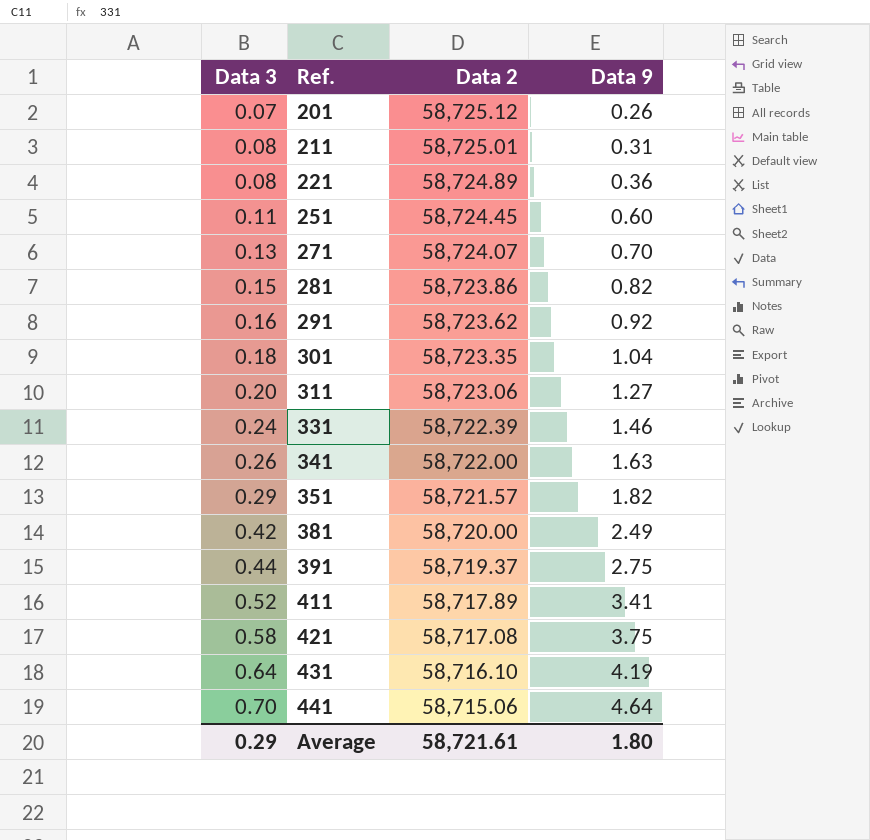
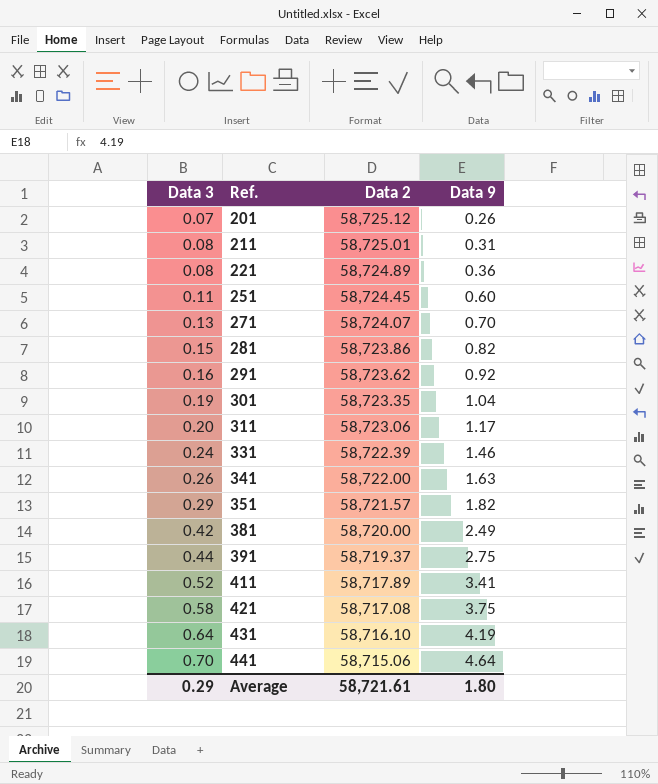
301 | Data 3: 0.18 -> 0.19
311 | Data 9: 1.27 -> 1.17

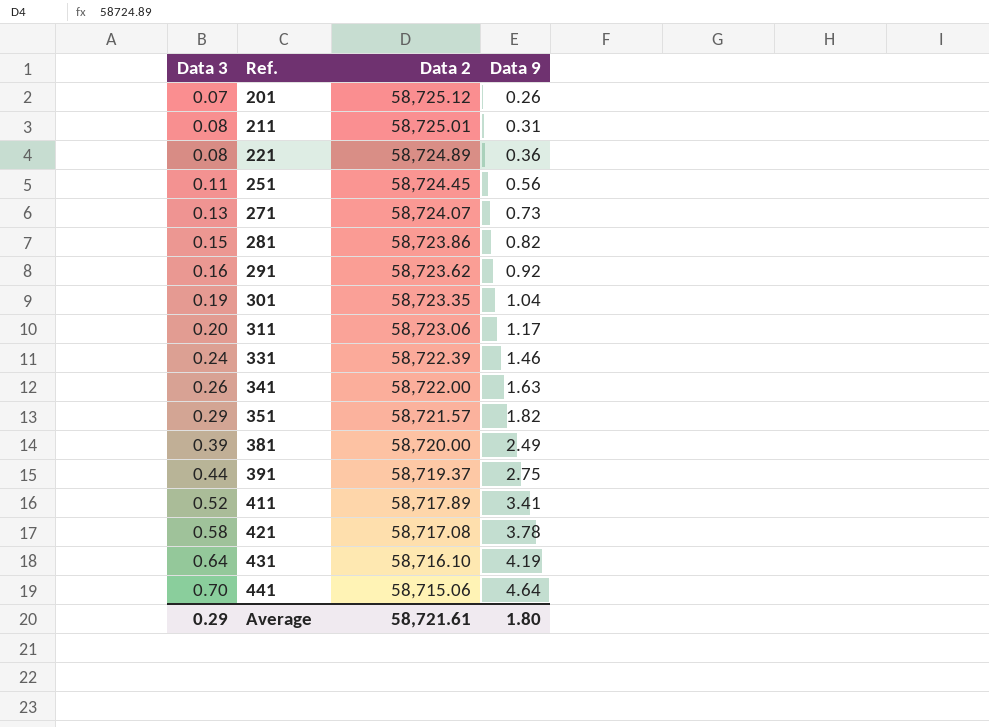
251 | Data 9: 0.60 -> 0.56
271 | Data 9: 0.70 -> 0.73
381 | Data 3: 0.42 -> 0.39
421 | Data 9: 3.75 -> 3.78

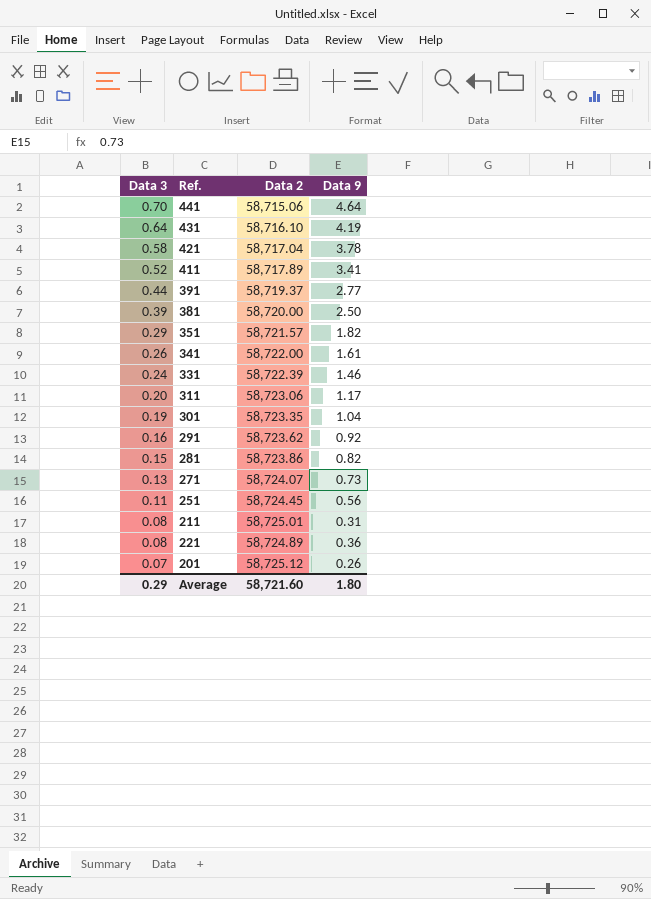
row order: Data 3 ascending -> Data 3 descending
421 | Data 2: 58,717.08 -> 58,717.04
391 | Data 9: 2.75 -> 2.77
381 | Data 9: 2.49 -> 2.50
341 | Data 9: 1.63 -> 1.61
Average | Data 2: 58,721.61 -> 58,721.60

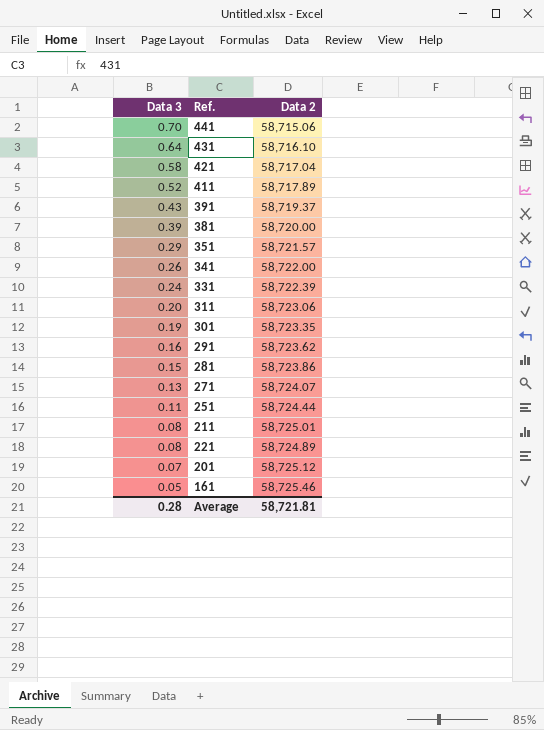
column Data 9 | position: 4 -> none
391 | Data 3: 0.44 -> 0.43
251 | Data 2: 58,724.45 -> 58,724.44
row 161: none -> 0.05 | 58,725.46
Average | Data 3: 0.29 -> 0.28
Average | Data 2: 58,721.60 -> 58,721.81

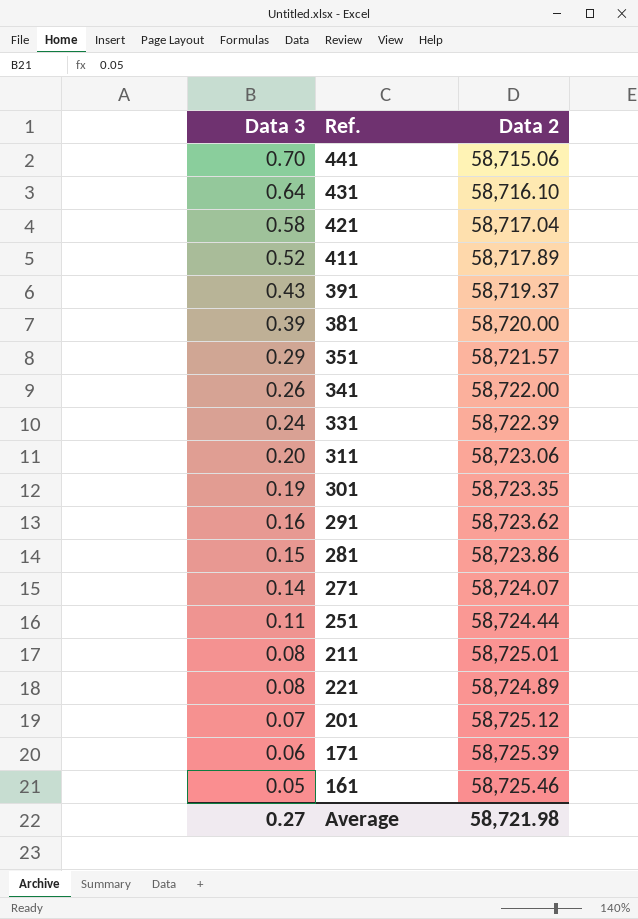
271 | Data 3: 0.13 -> 0.14
row 171: none -> 0.06 | 58,725.39
Average | Data 3: 0.28 -> 0.27
Average | Data 2: 58,721.81 -> 58,721.98

